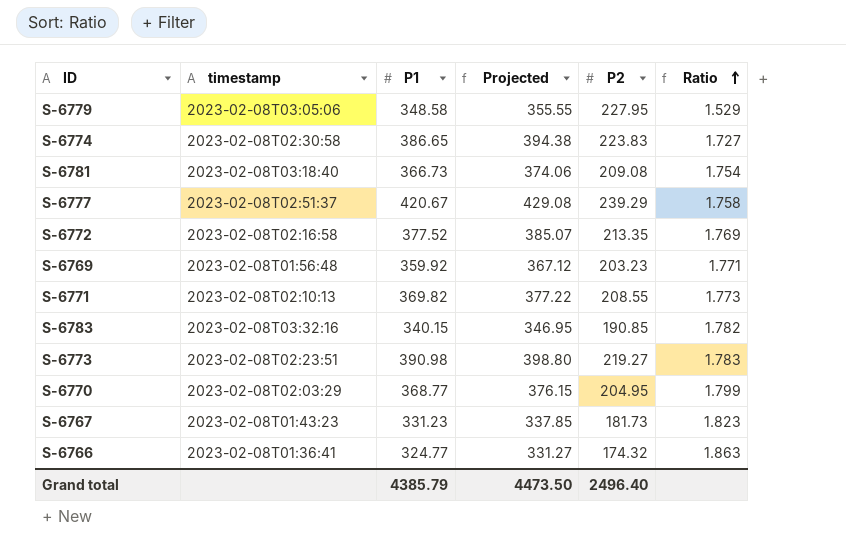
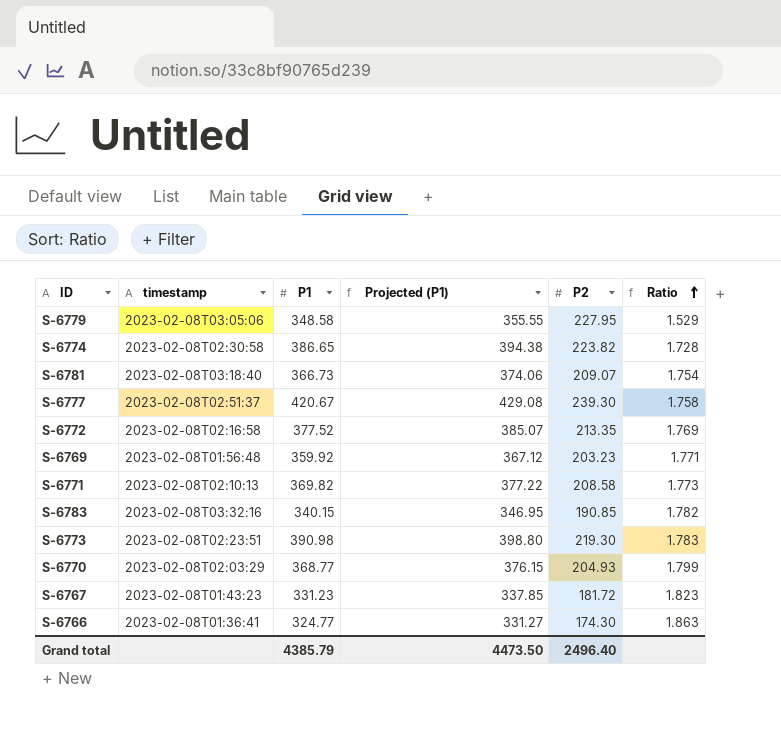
column name: Projected -> Projected (P1)
S-6774 | P2: 223.83 -> 223.82
S-6774 | Ratio: 1.727 -> 1.728
S-6781 | P2: 209.08 -> 209.07
S-6777 | P2: 239.29 -> 239.30
S-6771 | P2: 208.55 -> 208.58
S-6773 | P2: 219.27 -> 219.30
S-6770 | P2: 204.95 -> 204.93
S-6767 | P2: 181.73 -> 181.72
S-6766 | P2: 174.32 -> 174.30

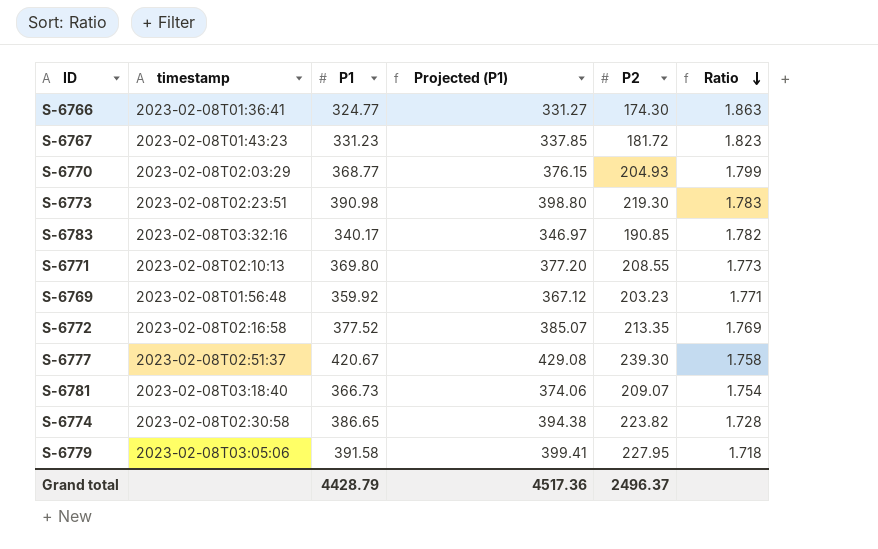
row order: Ratio ascending -> Ratio descending
S-6783 | P1: 340.15 -> 340.17
S-6783 | Projected (P1): 346.95 -> 346.97
S-6771 | P1: 369.82 -> 369.80
S-6771 | Projected (P1): 377.22 -> 377.20
S-6771 | P2: 208.58 -> 208.55
S-6779 | P1: 348.58 -> 391.58
S-6779 | Projected (P1): 355.55 -> 399.41
S-6779 | Ratio: 1.529 -> 1.718
Grand total | P1: 4385.79 -> 4428.79
Grand total | Projected (P1): 4473.50 -> 4517.36
Grand total | P2: 2496.40 -> 2496.37

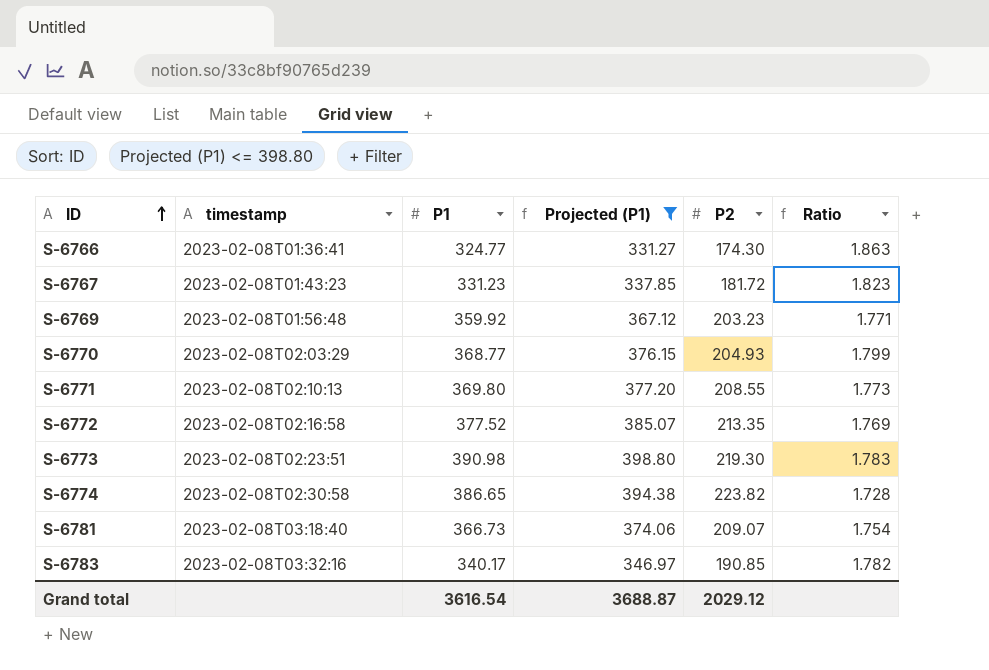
filter: none -> Projected (P1) <= 398.80
row order: Ratio descending -> ID ascending
Grand total | P1: 4428.79 -> 3616.54
Grand total | Projected (P1): 4517.36 -> 3688.87
Grand total | P2: 2496.37 -> 2029.12

